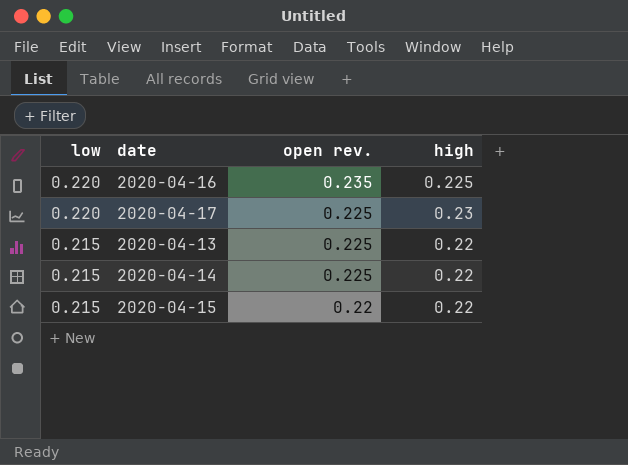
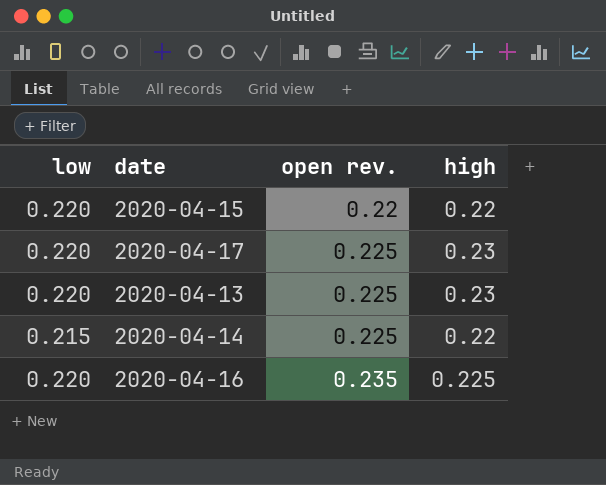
row order: low descending -> open rev. ascending
2020-04-15 | low: 0.215 -> 0.220
2020-04-13 | low: 0.215 -> 0.220
2020-04-13 | high: 0.22 -> 0.23

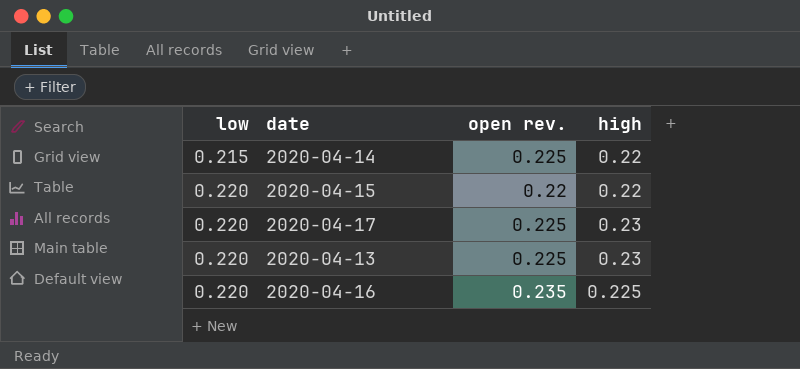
row order: open rev. ascending -> low ascending

